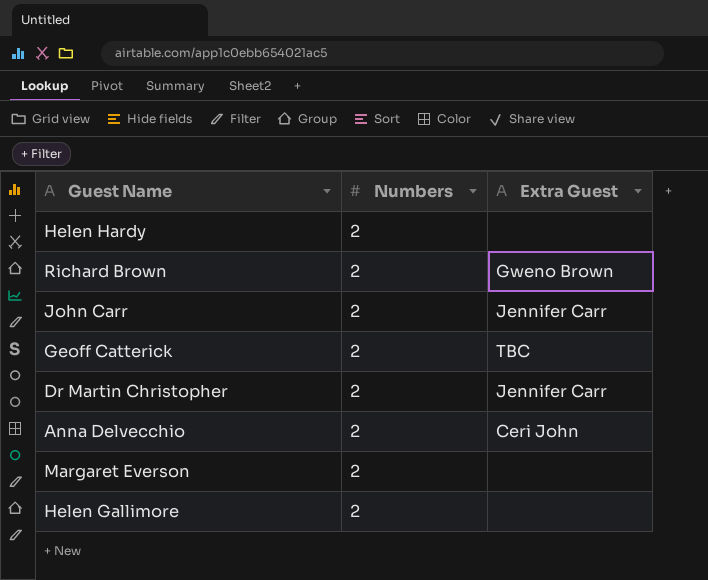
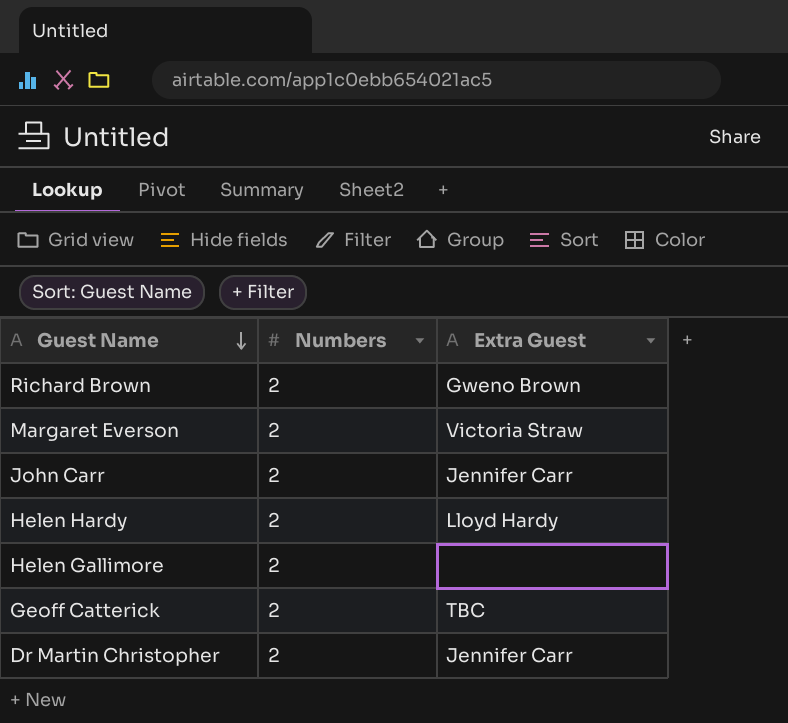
row order: none -> Guest Name descending
row Anna Delvecchio: 2 | Ceri John -> none
Margaret Everson | Extra Guest: none -> Victoria Straw
Helen Hardy | Extra Guest: none -> Lloyd Hardy

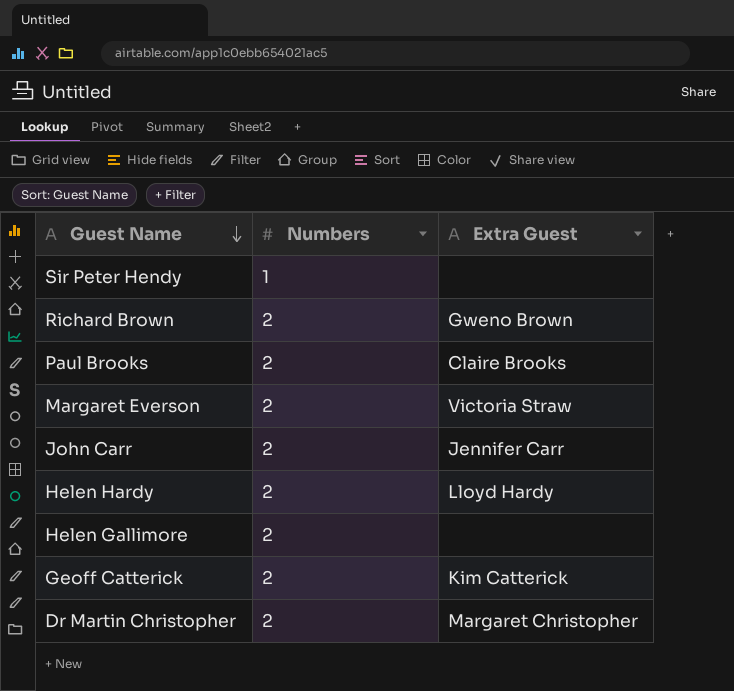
row Sir Peter Hendy: none -> 1 | none
row Paul Brooks: none -> 2 | Claire Brooks
Geoff Catterick | Extra Guest: TBC -> Kim Catterick
Dr Martin Christopher | Extra Guest: Jennifer Carr -> Margaret Christopher

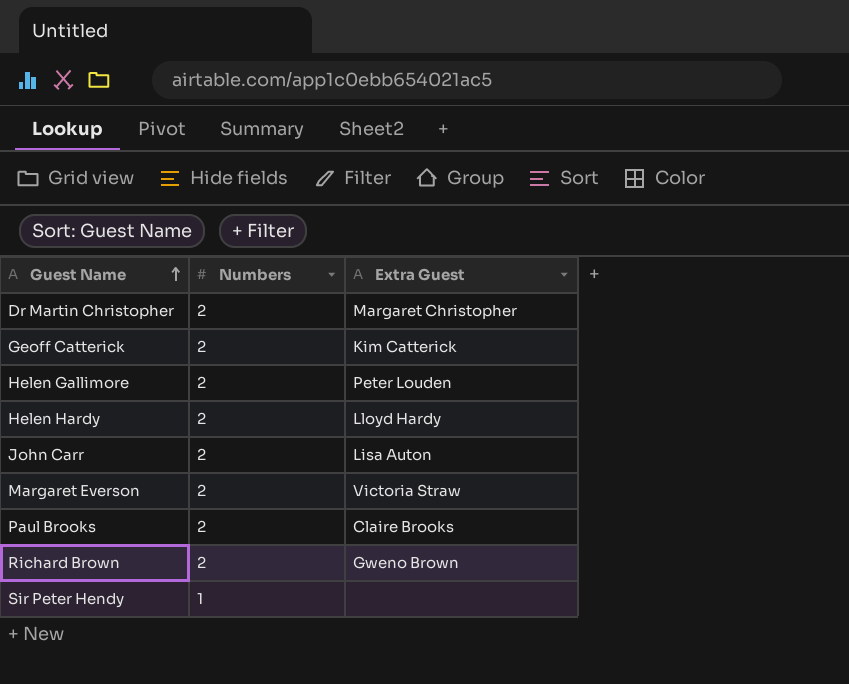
row order: Guest Name descending -> Guest Name ascending
Helen Gallimore | Extra Guest: none -> Peter Louden
John Carr | Extra Guest: Jennifer Carr -> Lisa Auton

